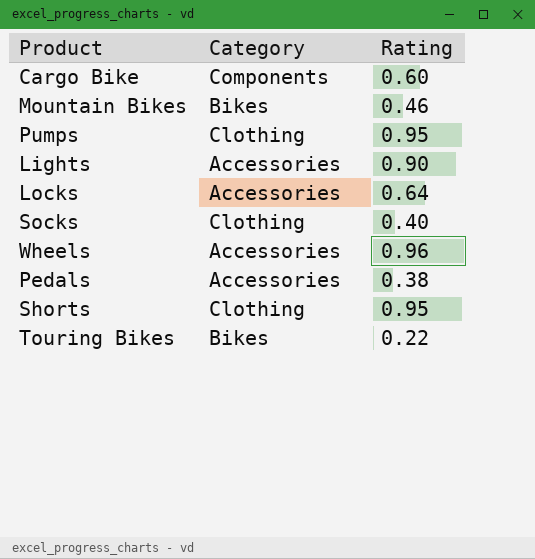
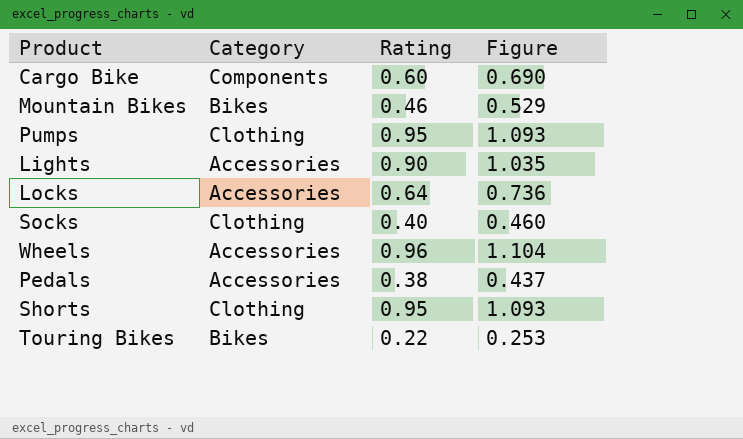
column Figure | formula: none -> [Rating] * 1.15

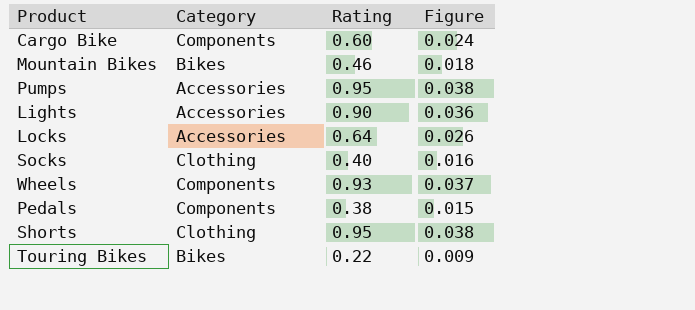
column Figure | formula: [Rating] * 1.15 -> [Rating] * 0.04
Pumps | Category: Clothing -> Accessories
Wheels | Category: Accessories -> Components
Wheels | Rating: 0.96 -> 0.93
Pedals | Category: Accessories -> Components

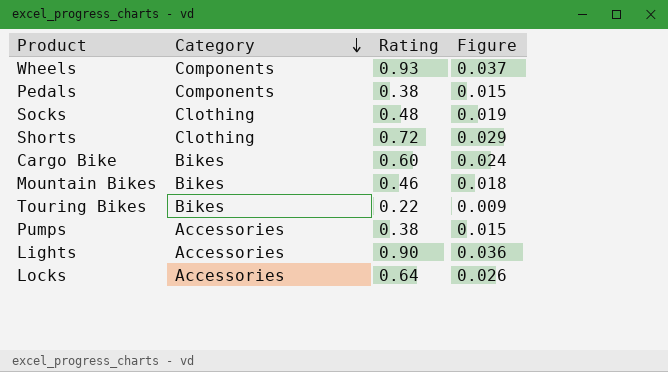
row order: none -> Category descending
Socks | Rating: 0.40 -> 0.48
Socks | Figure: 0.016 -> 0.019
Shorts | Rating: 0.95 -> 0.72
Shorts | Figure: 0.038 -> 0.029
Cargo Bike | Category: Components -> Bikes
Pumps | Rating: 0.95 -> 0.38
Pumps | Figure: 0.038 -> 0.015

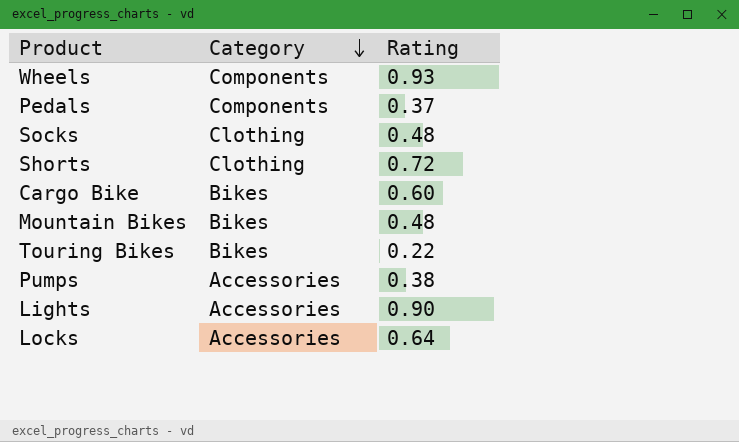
column Figure | formula: [Rating] * 0.04 -> none
Pedals | Rating: 0.38 -> 0.37
Mountain Bikes | Rating: 0.46 -> 0.48

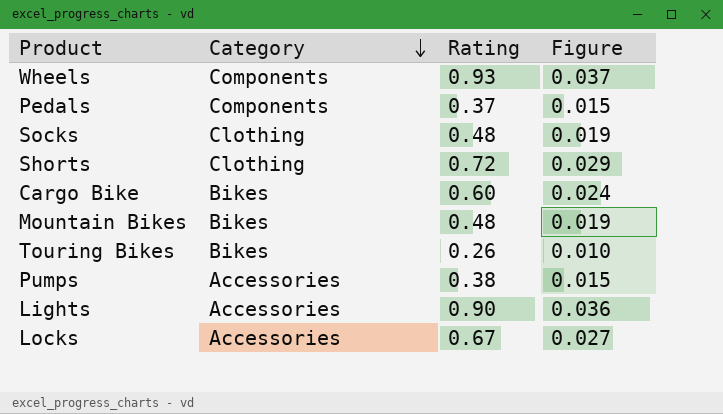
column Figure | formula: none -> [Rating] * 0.04
Touring Bikes | Rating: 0.22 -> 0.26
Locks | Rating: 0.64 -> 0.67

